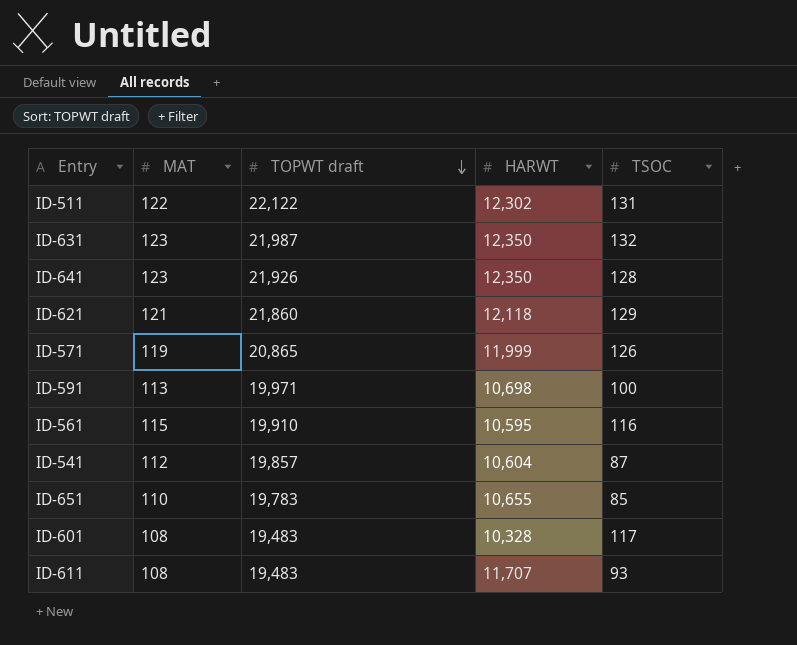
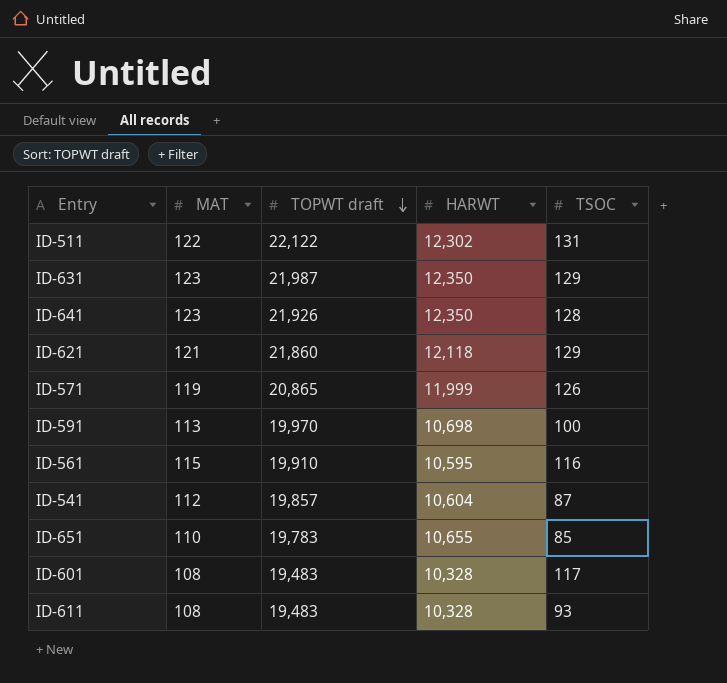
ID-631 | TSOC: 132 -> 129
ID-591 | TOPWT draft: 19,971 -> 19,970
ID-611 | HARWT: 11,707 -> 10,328

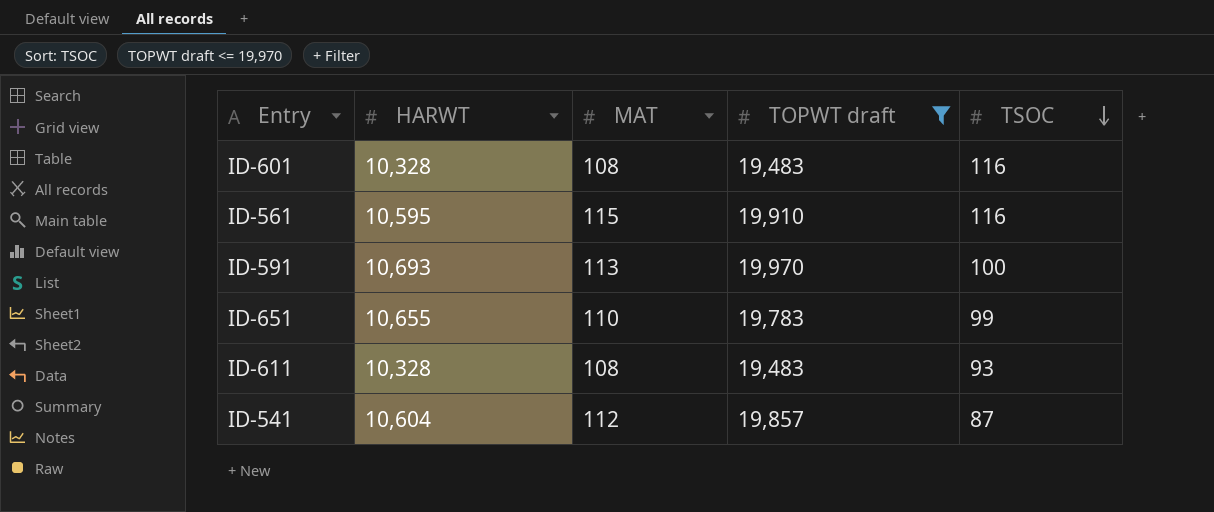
filter: none -> TOPWT draft <= 19,970
row order: TOPWT draft descending -> TSOC descending
column HARWT | position: 4 -> 2
ID-601 | TSOC: 117 -> 116
ID-591 | HARWT: 10,698 -> 10,693
ID-651 | TSOC: 85 -> 99

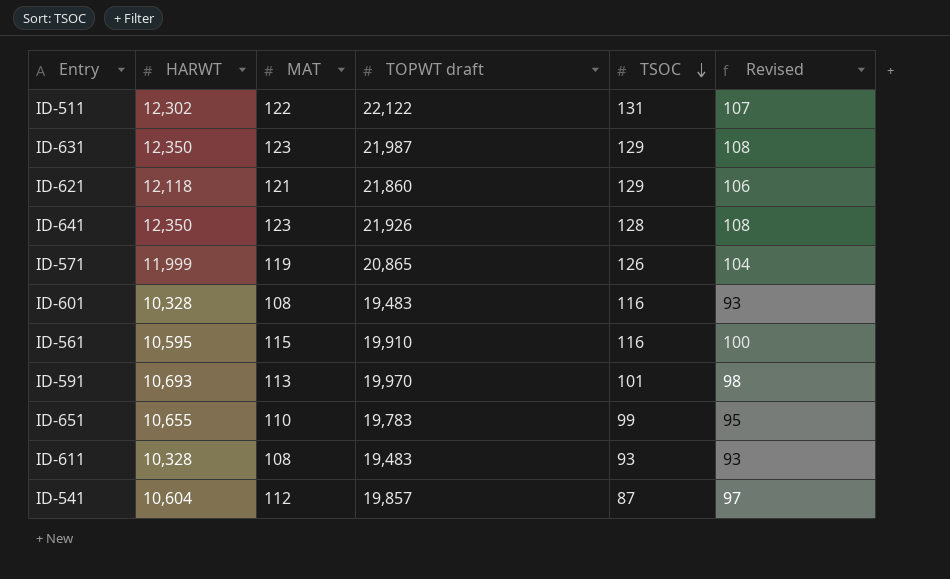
filter: TOPWT draft <= 19,970 -> none
column Revised | formula: none -> [MAT] - 15
ID-591 | TSOC: 100 -> 101

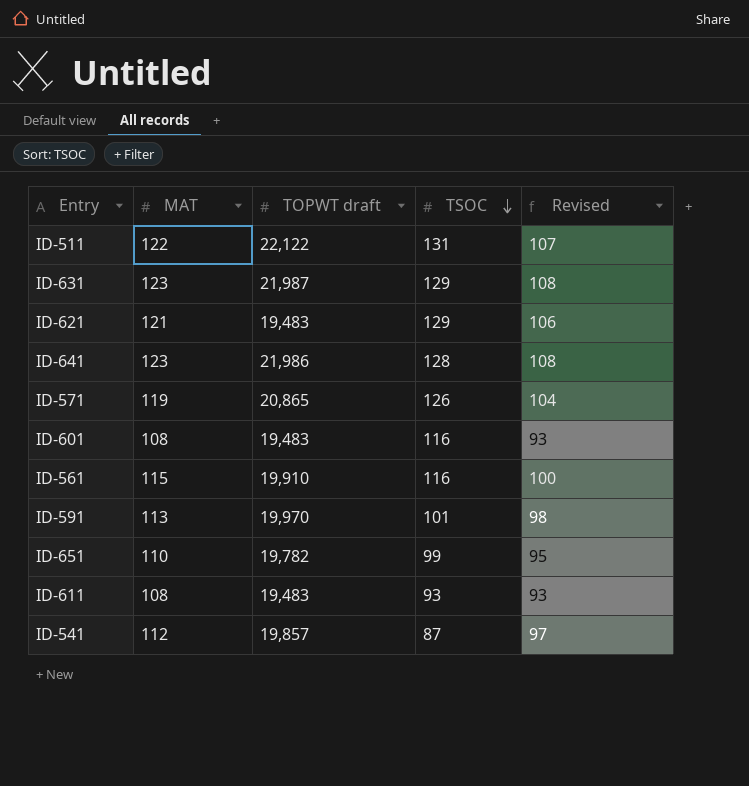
column HARWT | position: 2 -> none
ID-621 | TOPWT draft: 21,860 -> 19,483
ID-641 | TOPWT draft: 21,926 -> 21,986
ID-651 | TOPWT draft: 19,783 -> 19,782

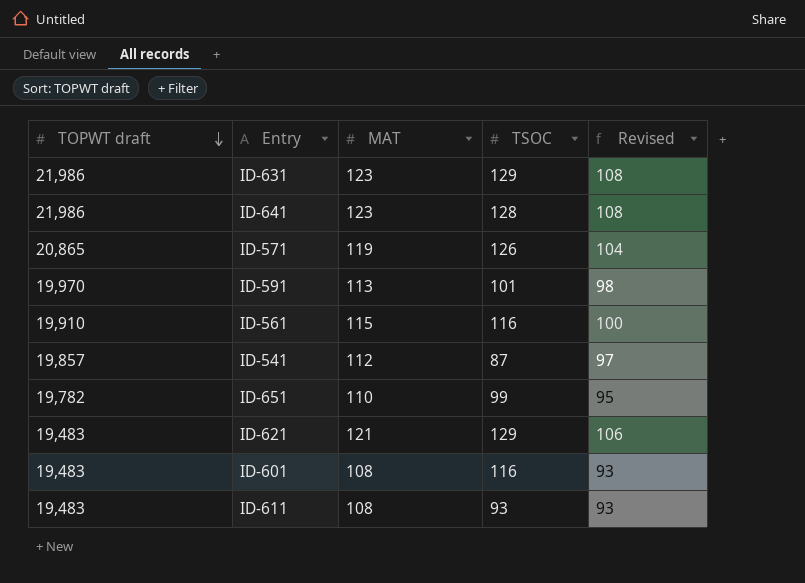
row order: TSOC descending -> TOPWT draft descending
column TOPWT draft | position: 3 -> 1
row ID-511: 122 | 22,122 | 131 | 107 -> none
ID-631 | TOPWT draft: 21,987 -> 21,986

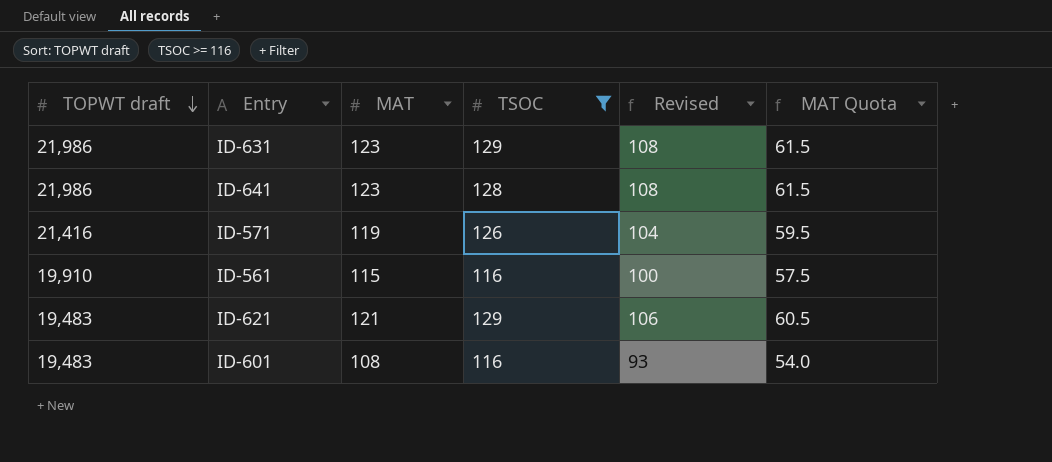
filter: none -> TSOC >= 116
column MAT Quota | formula: none -> [MAT] * 0.5
ID-571 | TOPWT draft: 20,865 -> 21,416

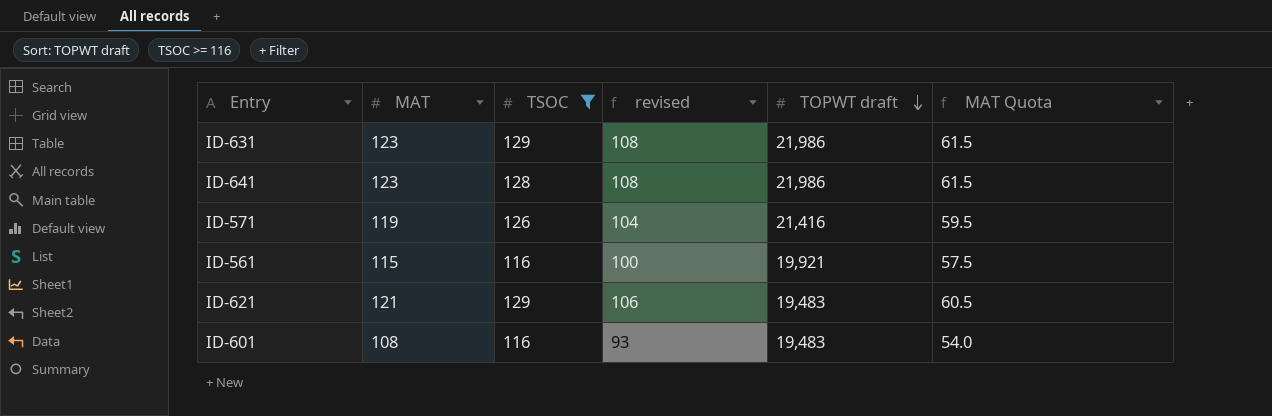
column name: Revised -> revised
column TOPWT draft | position: 1 -> 5
ID-561 | TOPWT draft: 19,910 -> 19,921

